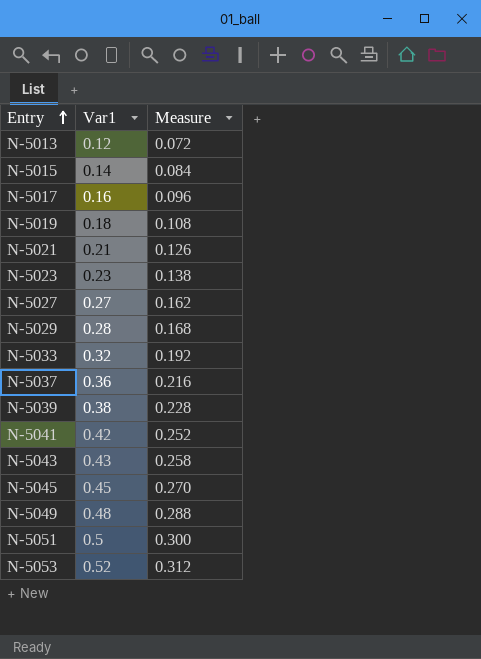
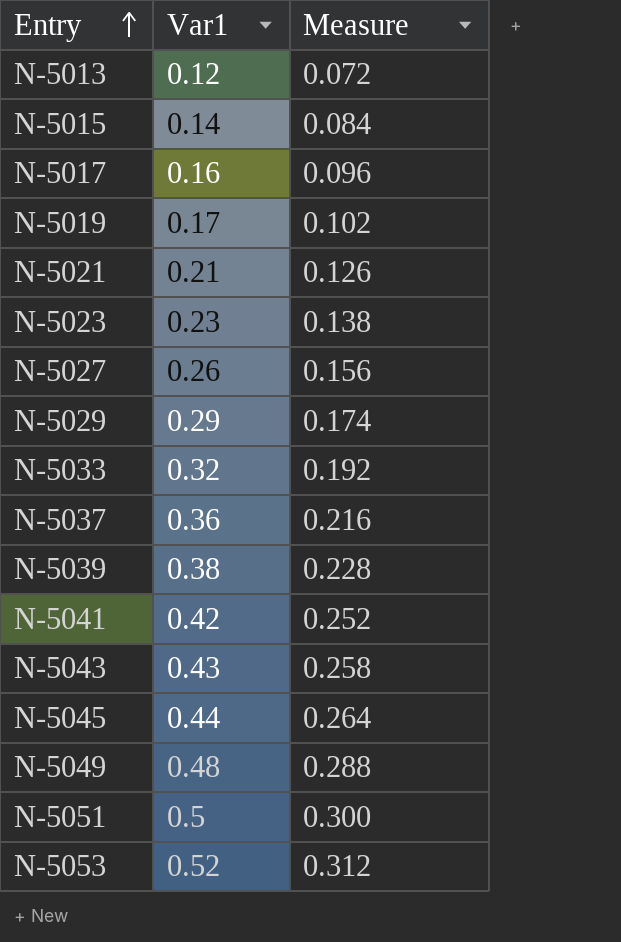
N-5019 | Var1: 0.18 -> 0.17
N-5019 | Measure: 0.108 -> 0.102
N-5027 | Var1: 0.27 -> 0.26
N-5027 | Measure: 0.162 -> 0.156
N-5029 | Var1: 0.28 -> 0.29
N-5029 | Measure: 0.168 -> 0.174
N-5045 | Var1: 0.45 -> 0.44
N-5045 | Measure: 0.270 -> 0.264

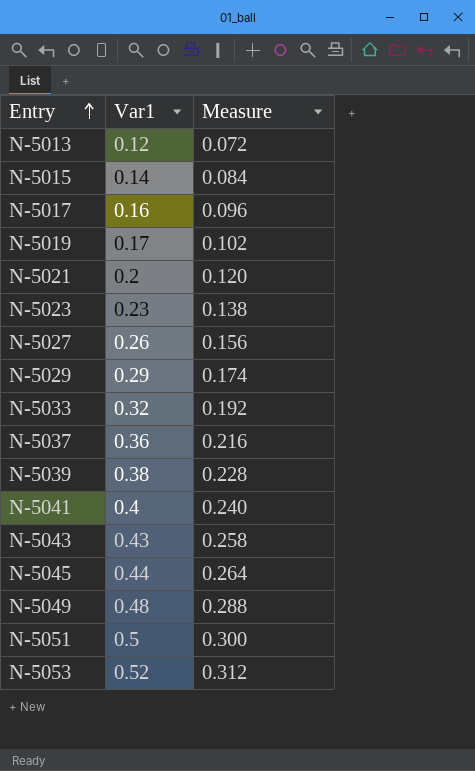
N-5021 | Var1: 0.21 -> 0.2
N-5021 | Measure: 0.126 -> 0.120
N-5041 | Var1: 0.42 -> 0.4
N-5041 | Measure: 0.252 -> 0.240

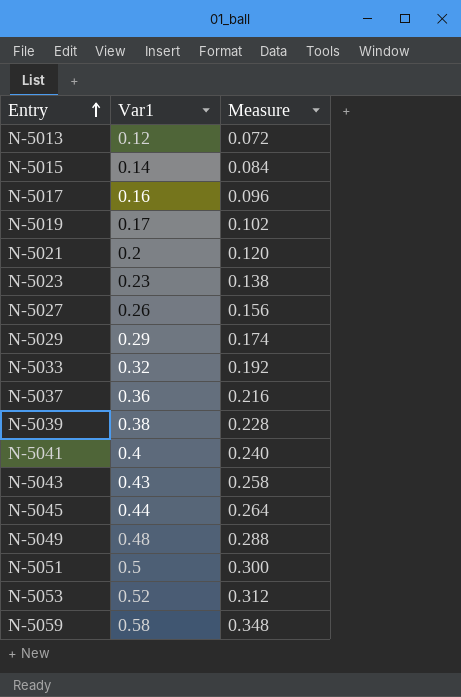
row N-5059: none -> 0.58 | 0.348

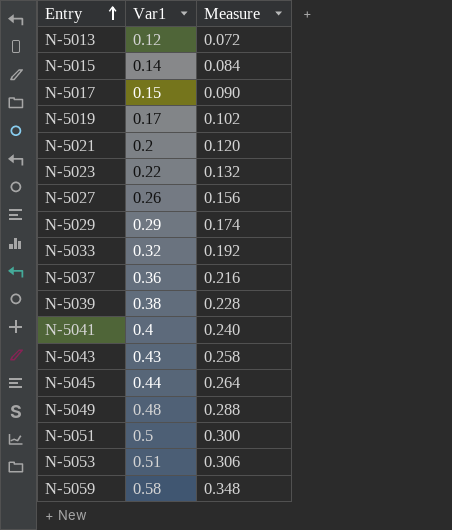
N-5017 | Var1: 0.16 -> 0.15
N-5017 | Measure: 0.096 -> 0.090
N-5023 | Var1: 0.23 -> 0.22
N-5023 | Measure: 0.138 -> 0.132
N-5053 | Var1: 0.52 -> 0.51
N-5053 | Measure: 0.312 -> 0.306

